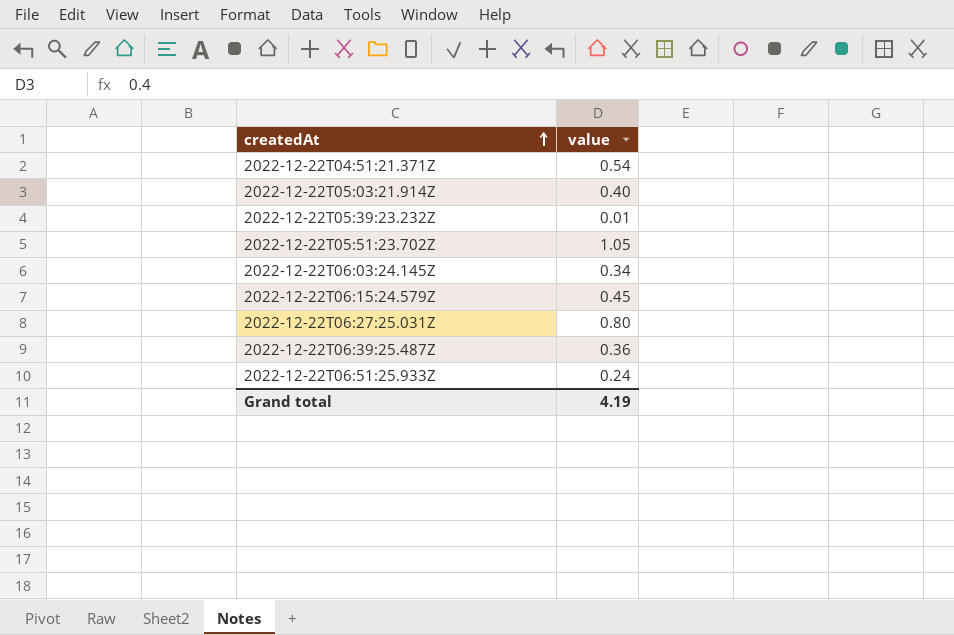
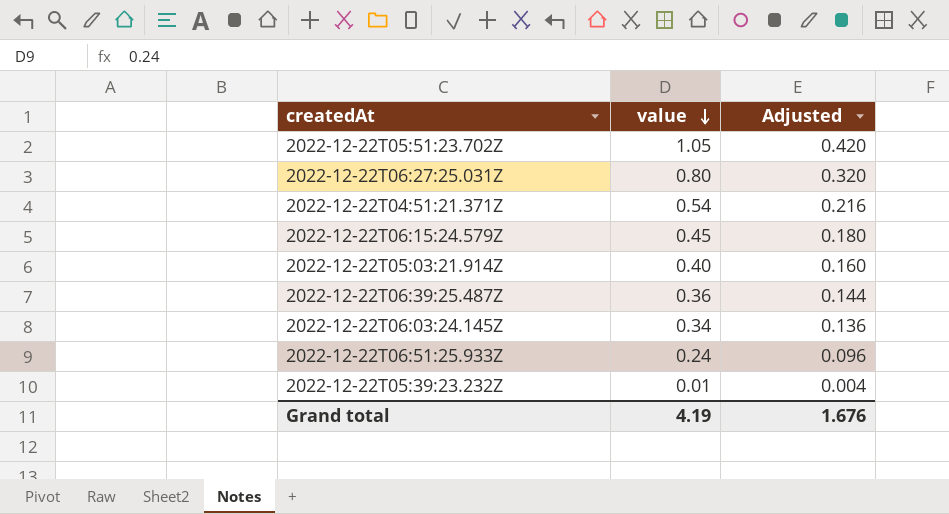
row order: createdAt ascending -> value descending
column Adjusted | formula: none -> [value] * 0.4

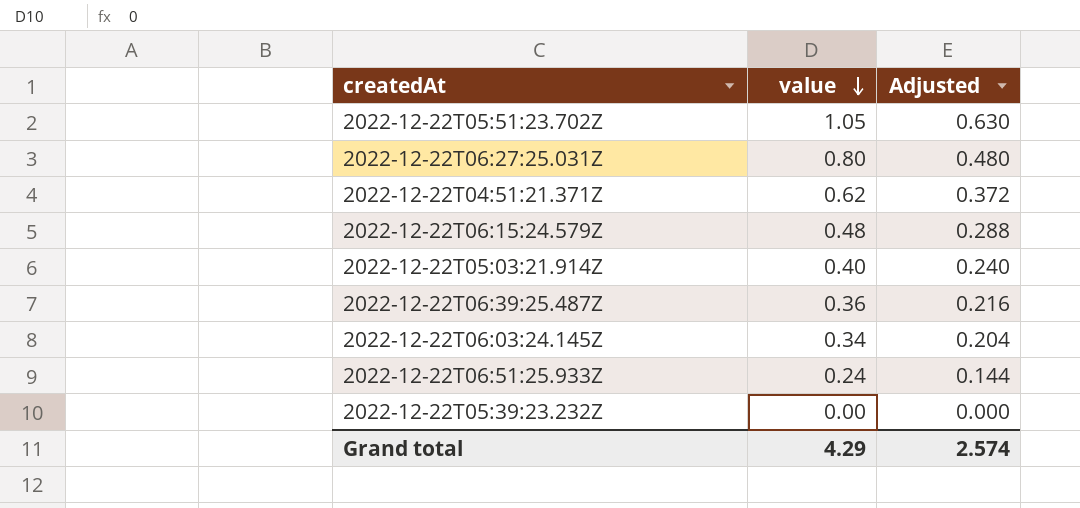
column Adjusted | formula: [value] * 0.4 -> [value] * 0.6
2022-12-22T04:51:21.371Z | value: 0.54 -> 0.62
2022-12-22T06:15:24.579Z | value: 0.45 -> 0.48
2022-12-22T05:39:23.232Z | value: 0.01 -> 0.00
Grand total | value: 4.19 -> 4.29
Grand total | Adjusted: 1.676 -> 2.574

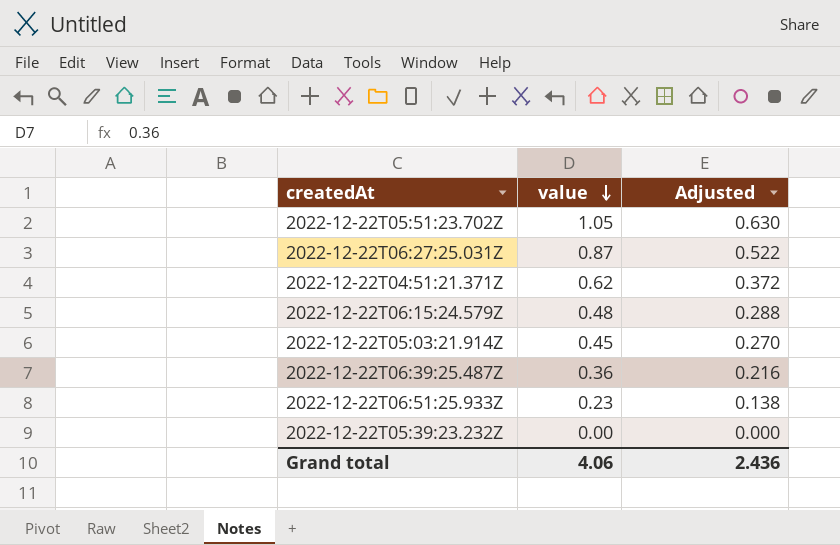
row 2022-12-22T06:03:24.145Z: 0.34 | 0.204 -> none
2022-12-22T06:27:25.031Z | value: 0.80 -> 0.87
2022-12-22T06:27:25.031Z | Adjusted: 0.480 -> 0.522
2022-12-22T05:03:21.914Z | value: 0.40 -> 0.45
2022-12-22T05:03:21.914Z | Adjusted: 0.240 -> 0.270
2022-12-22T06:51:25.933Z | value: 0.24 -> 0.23
2022-12-22T06:51:25.933Z | Adjusted: 0.144 -> 0.138
Grand total | value: 4.29 -> 4.06
Grand total | Adjusted: 2.574 -> 2.436

